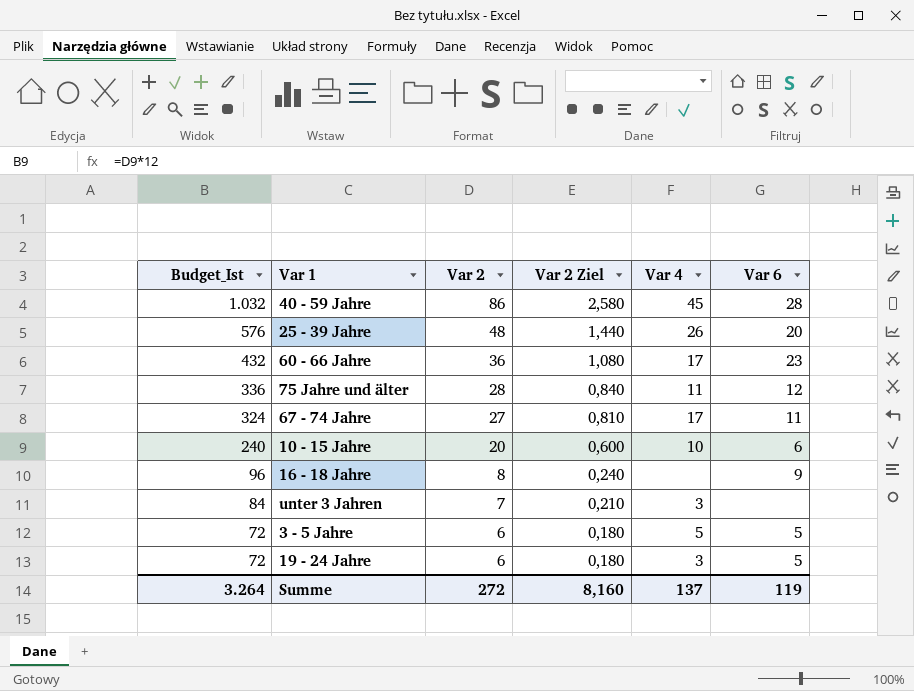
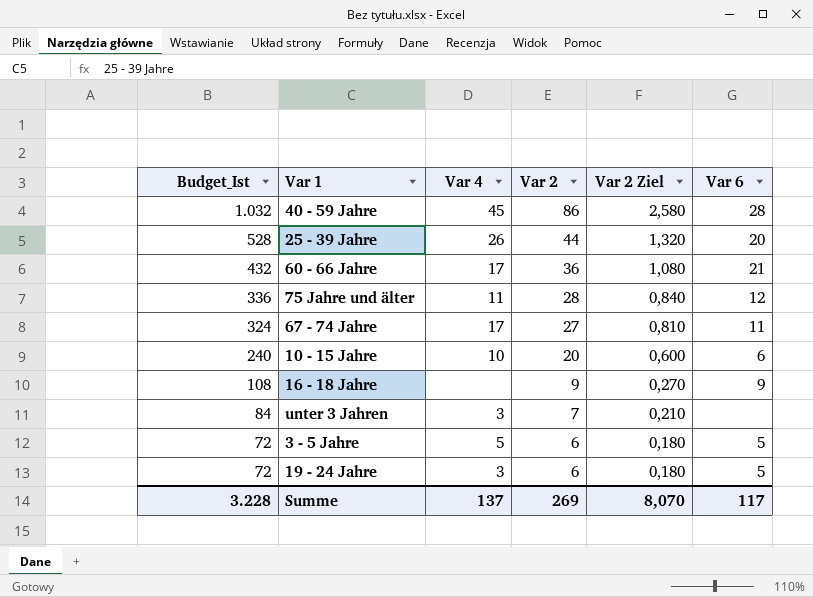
column Var 4 | position: 5 -> 3
25 - 39 Jahre | Budget_Ist: 576 -> 528
25 - 39 Jahre | Var 2: 48 -> 44
25 - 39 Jahre | Var 2 Ziel: 1,440 -> 1,320
60 - 66 Jahre | Var 6: 23 -> 21
16 - 18 Jahre | Budget_Ist: 96 -> 108
16 - 18 Jahre | Var 2: 8 -> 9
16 - 18 Jahre | Var 2 Ziel: 0,240 -> 0,270
Summe | Budget_Ist: 3.264 -> 3.228
Summe | Var 2: 272 -> 269
Summe | Var 2 Ziel: 8,160 -> 8,070
Summe | Var 6: 119 -> 117

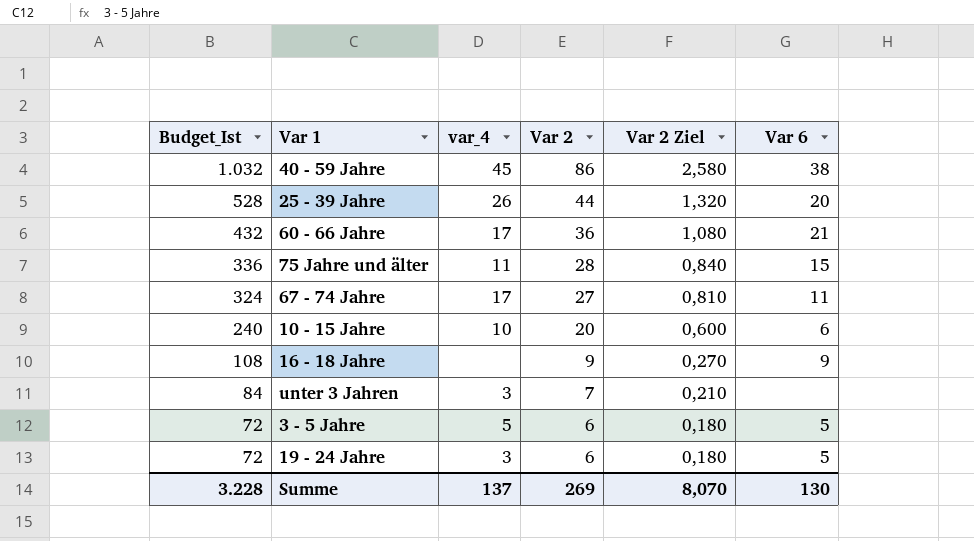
column name: Var 4 -> var_4
40 - 59 Jahre | Var 6: 28 -> 38
75 Jahre und älter | Var 6: 12 -> 15
Summe | Var 6: 117 -> 130

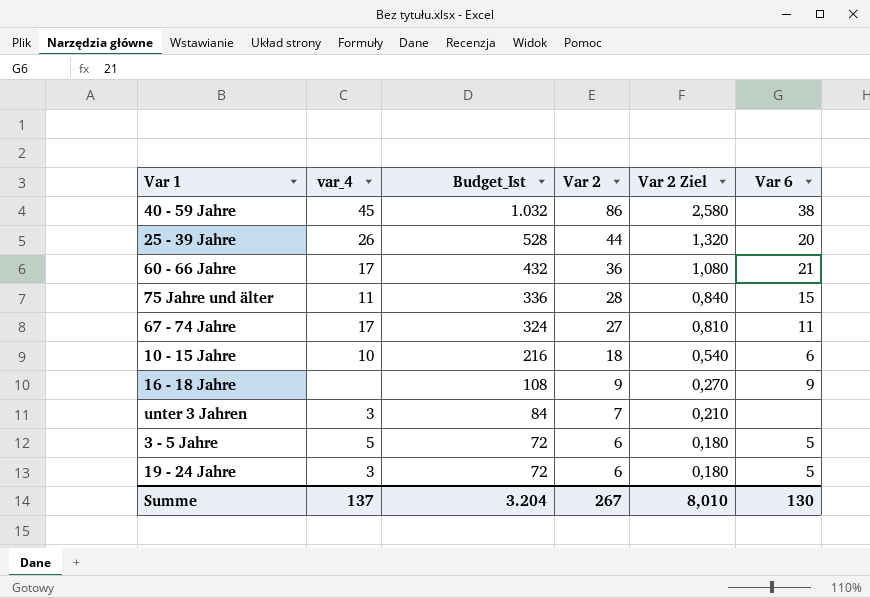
column Budget_Ist | position: 1 -> 3
10 - 15 Jahre | Budget_Ist: 240 -> 216
10 - 15 Jahre | Var 2: 20 -> 18
10 - 15 Jahre | Var 2 Ziel: 0,600 -> 0,540
Summe | Budget_Ist: 3.228 -> 3.204
Summe | Var 2: 269 -> 267
Summe | Var 2 Ziel: 8,070 -> 8,010

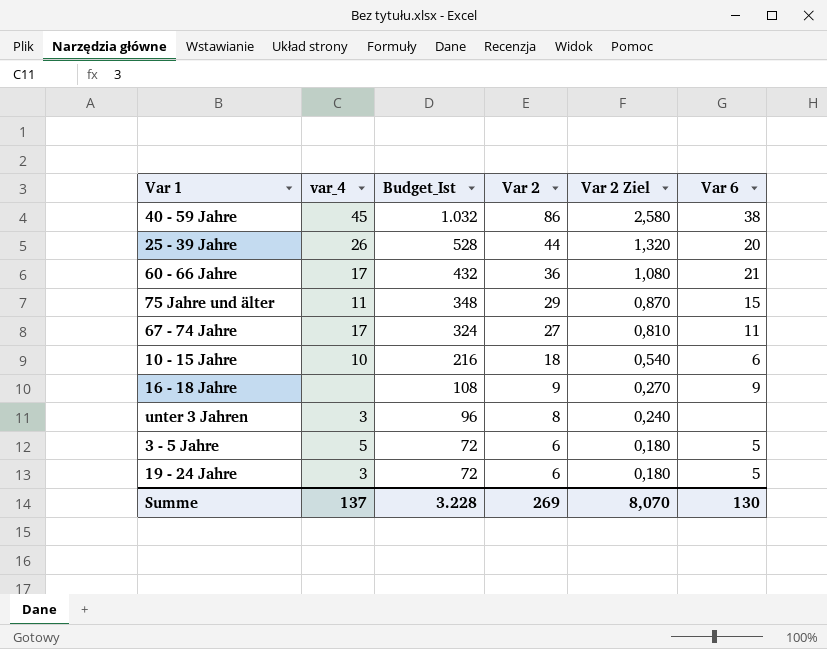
75 Jahre und älter | Budget_Ist: 336 -> 348
75 Jahre und älter | Var 2: 28 -> 29
75 Jahre und älter | Var 2 Ziel: 0,840 -> 0,870
unter 3 Jahren | Budget_Ist: 84 -> 96
unter 3 Jahren | Var 2: 7 -> 8
unter 3 Jahren | Var 2 Ziel: 0,210 -> 0,240
Summe | Budget_Ist: 3.204 -> 3.228
Summe | Var 2: 267 -> 269
Summe | Var 2 Ziel: 8,010 -> 8,070

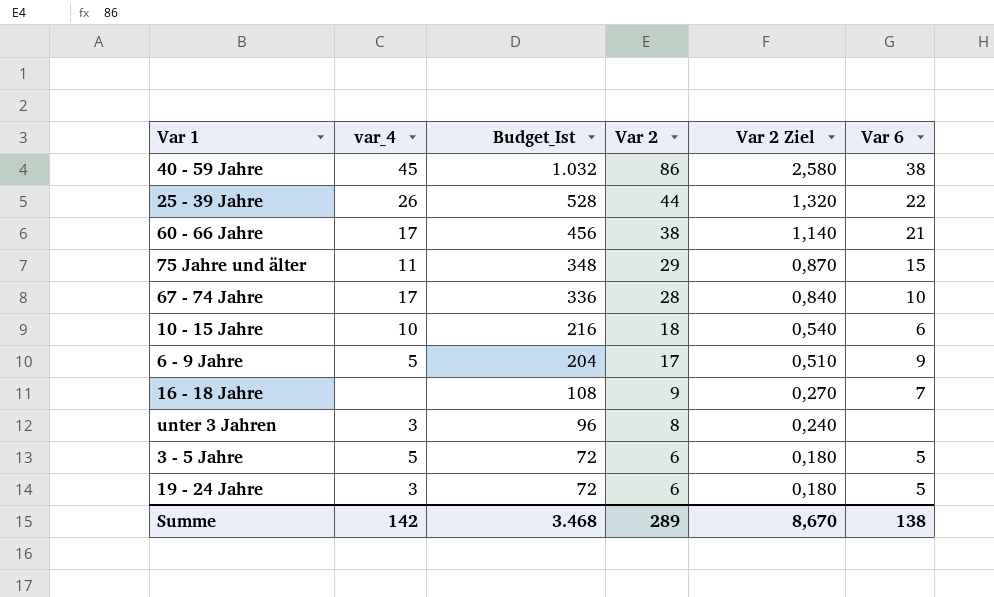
25 - 39 Jahre | Var 6: 20 -> 22
60 - 66 Jahre | Budget_Ist: 432 -> 456
60 - 66 Jahre | Var 2: 36 -> 38
60 - 66 Jahre | Var 2 Ziel: 1,080 -> 1,140
67 - 74 Jahre | Budget_Ist: 324 -> 336
67 - 74 Jahre | Var 2: 27 -> 28
67 - 74 Jahre | Var 2 Ziel: 0,810 -> 0,840
67 - 74 Jahre | Var 6: 11 -> 10
row 6 - 9 Jahre: none -> 5 | 204 | 17 | 0,510 | 9
16 - 18 Jahre | Var 6: 9 -> 7
Summe | var_4: 137 -> 142
Summe | Budget_Ist: 3.228 -> 3.468
Summe | Var 2: 269 -> 289
Summe | Var 2 Ziel: 8,070 -> 8,670
Summe | Var 6: 130 -> 138

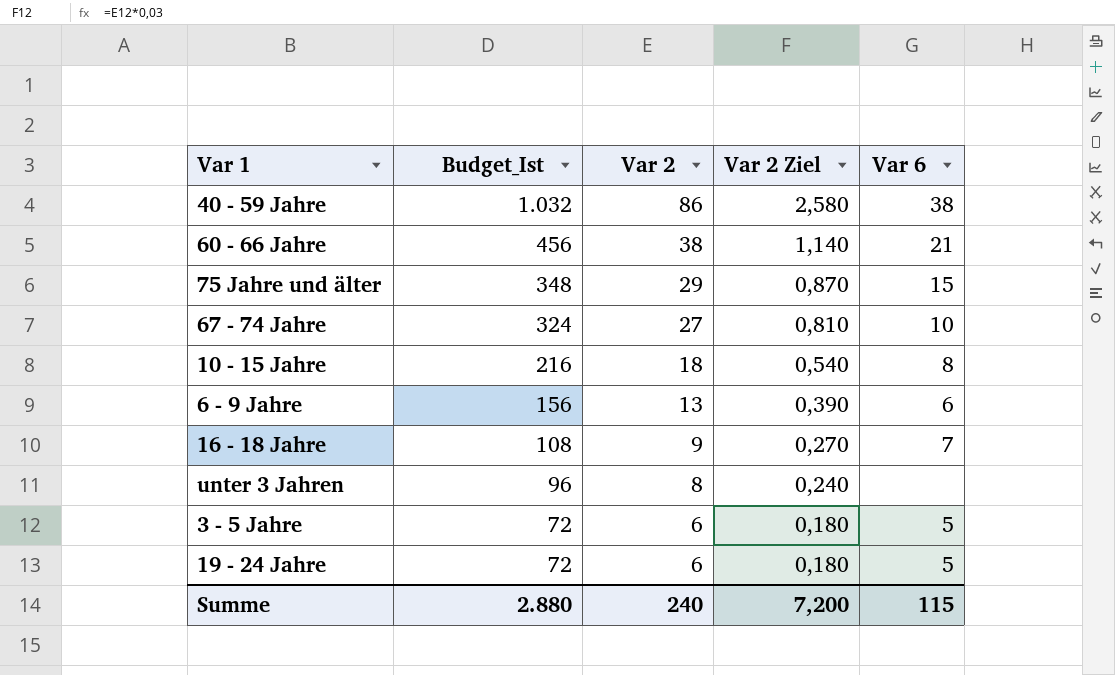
column var_4 | position: 2 -> none
row 25 - 39 Jahre: 26 | 528 | 44 | 1,320 | 22 -> none
67 - 74 Jahre | Budget_Ist: 336 -> 324
67 - 74 Jahre | Var 2: 28 -> 27
67 - 74 Jahre | Var 2 Ziel: 0,840 -> 0,810
10 - 15 Jahre | Var 6: 6 -> 8
6 - 9 Jahre | Budget_Ist: 204 -> 156
6 - 9 Jahre | Var 2: 17 -> 13
6 - 9 Jahre | Var 2 Ziel: 0,510 -> 0,390
6 - 9 Jahre | Var 6: 9 -> 6
Summe | Budget_Ist: 3.468 -> 2.880
Summe | Var 2: 289 -> 240
Summe | Var 2 Ziel: 8,670 -> 7,200
Summe | Var 6: 138 -> 115

